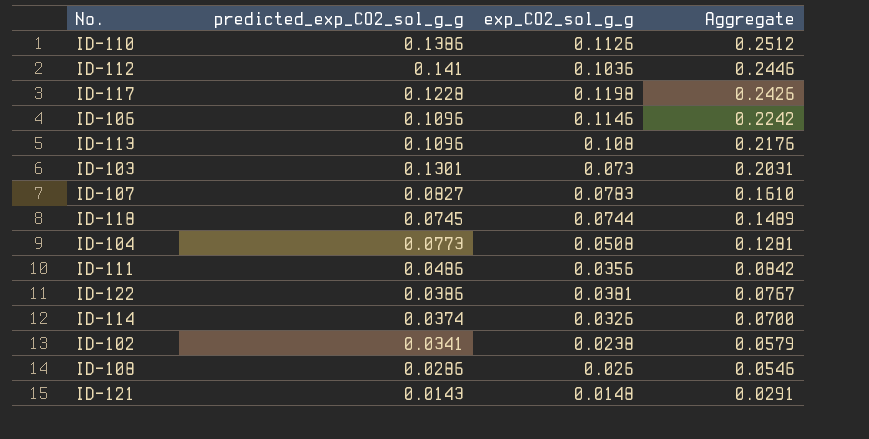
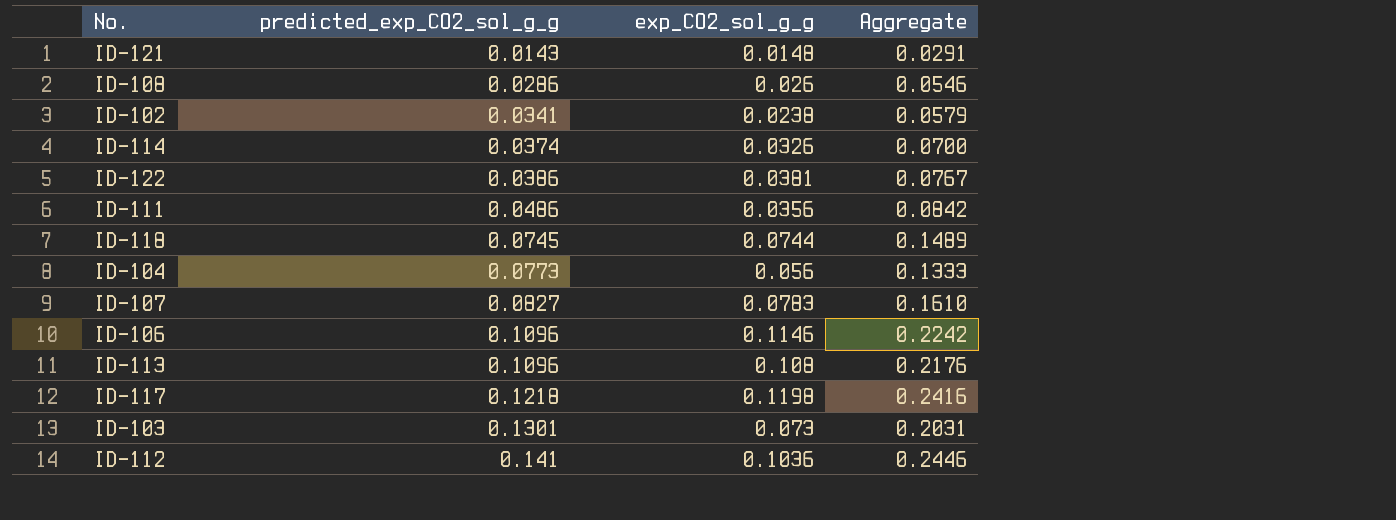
row order: Aggregate descending -> predicted_exp_CO2_sol_g_g ascending
row ID-110: 0.1386 | 0.1126 | 0.2512 -> none
ID-104 | exp_CO2_sol_g_g: 0.0508 -> 0.056
ID-104 | Aggregate: 0.1281 -> 0.1333
ID-117 | predicted_exp_CO2_sol_g_g: 0.1228 -> 0.1218
ID-117 | Aggregate: 0.2426 -> 0.2416

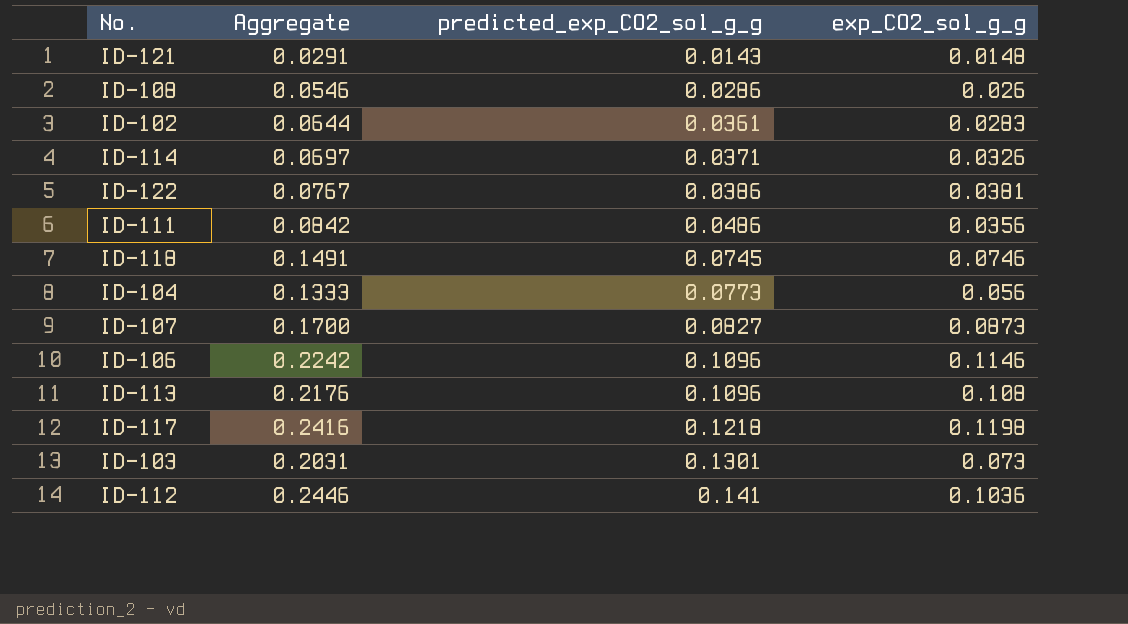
column Aggregate | position: 4 -> 2
ID-102 | Aggregate: 0.0579 -> 0.0644
ID-102 | predicted_exp_CO2_sol_g_g: 0.0341 -> 0.0361
ID-102 | exp_CO2_sol_g_g: 0.0238 -> 0.0283
ID-114 | Aggregate: 0.0700 -> 0.0697
ID-114 | predicted_exp_CO2_sol_g_g: 0.0374 -> 0.0371
ID-118 | Aggregate: 0.1489 -> 0.1491
ID-118 | exp_CO2_sol_g_g: 0.0744 -> 0.0746
ID-107 | Aggregate: 0.1610 -> 0.1700
ID-107 | exp_CO2_sol_g_g: 0.0783 -> 0.0873

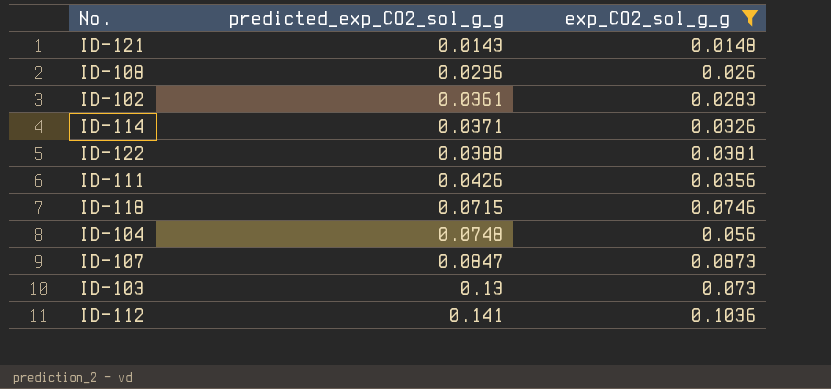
filter: none -> exp_CO2_sol_g_g <= 0.1036
column Aggregate | formula: [predicted_exp_CO2_sol_g_g] + [exp_CO2_sol_g_g] -> none
ID-108 | predicted_exp_CO2_sol_g_g: 0.0286 -> 0.0296
ID-122 | predicted_exp_CO2_sol_g_g: 0.0386 -> 0.0388
ID-111 | predicted_exp_CO2_sol_g_g: 0.0486 -> 0.0426
ID-118 | predicted_exp_CO2_sol_g_g: 0.0745 -> 0.0715
ID-104 | predicted_exp_CO2_sol_g_g: 0.0773 -> 0.0748
ID-107 | predicted_exp_CO2_sol_g_g: 0.0827 -> 0.0847
ID-103 | predicted_exp_CO2_sol_g_g: 0.1301 -> 0.13

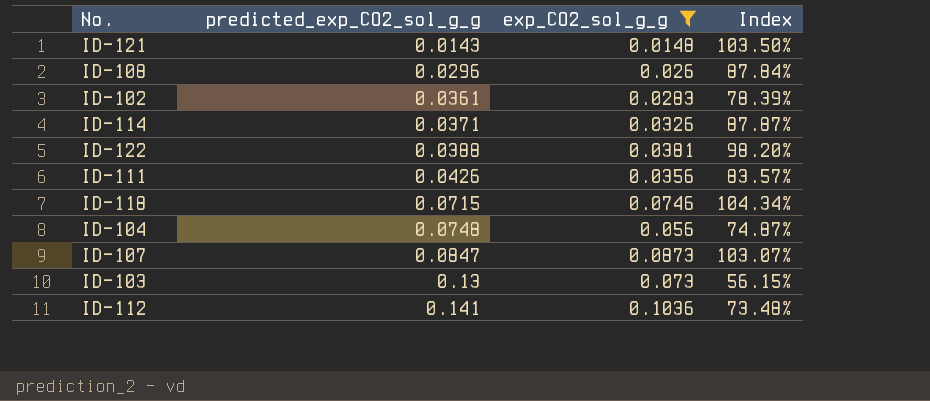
column Index | formula: none -> [exp_CO2_sol_g_g] / [predicted_exp_CO2_sol_g_g]

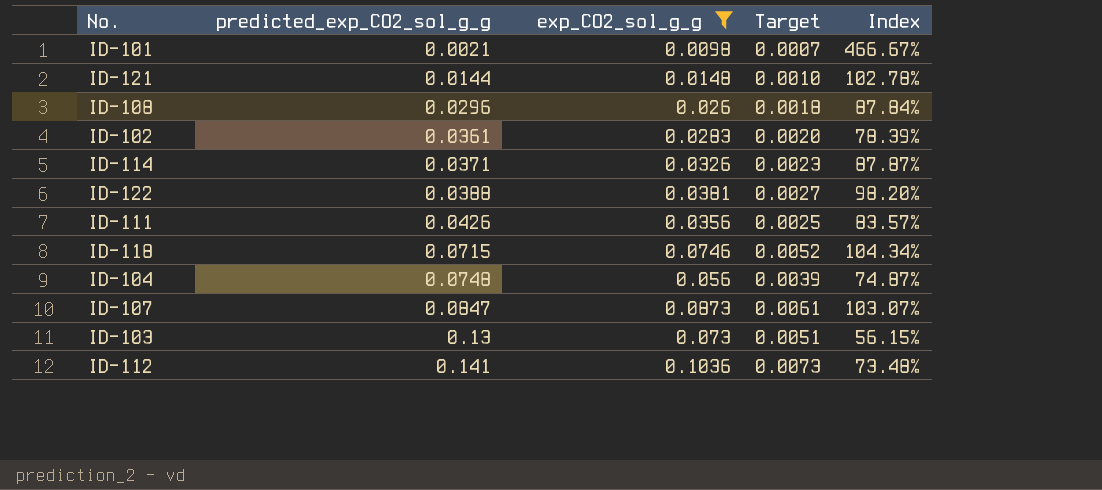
column Target | formula: none -> [exp_CO2_sol_g_g] * 0.07
row ID-101: none -> 0.0021 | 0.0098 | 0.0007 | 466.67%
ID-121 | predicted_exp_CO2_sol_g_g: 0.0143 -> 0.0144
ID-121 | Index: 103.50% -> 102.78%

